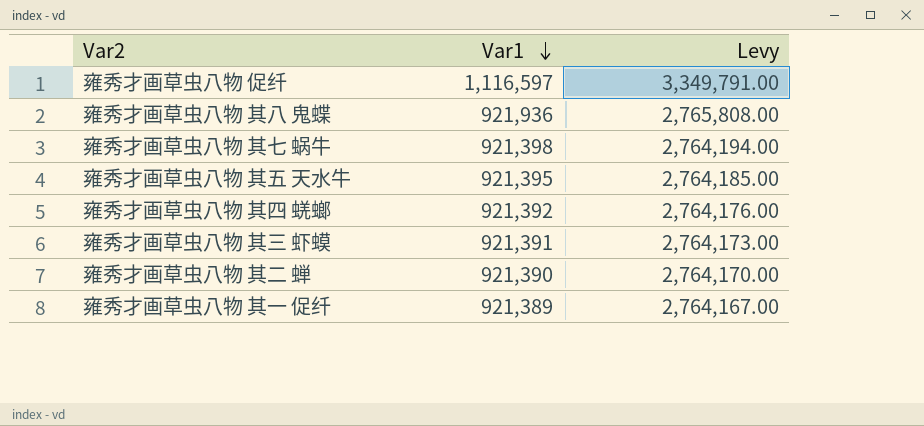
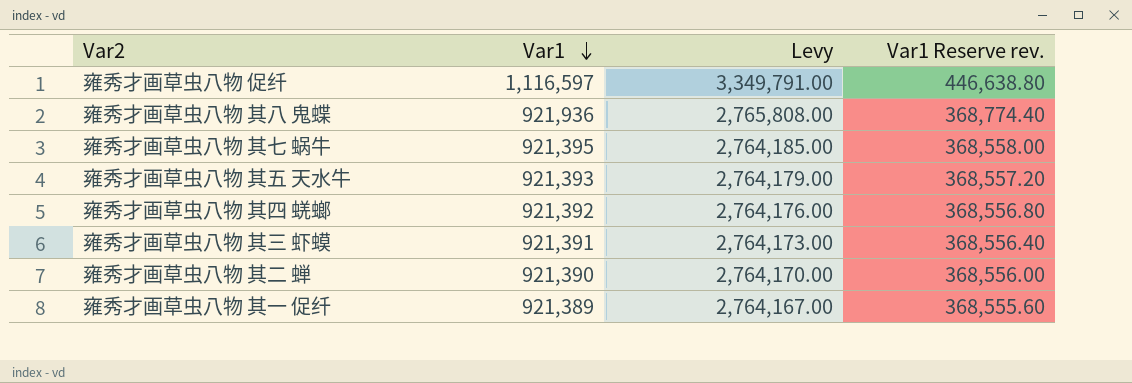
column Var1 Reserve rev. | formula: none -> [Var1] * 0.4
雍秀才画草虫八物 其七 蜗牛 | Var1: 921,398 -> 921,395
雍秀才画草虫八物 其七 蜗牛 | Levy: 2,764,194.00 -> 2,764,185.00
雍秀才画草虫八物 其五 天水牛 | Var1: 921,395 -> 921,393
雍秀才画草虫八物 其五 天水牛 | Levy: 2,764,185.00 -> 2,764,179.00

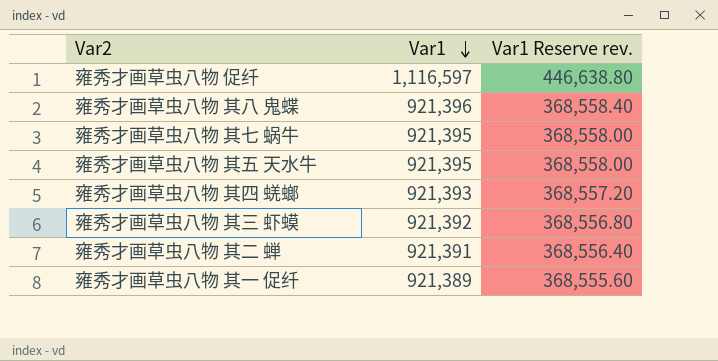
column Levy | formula: [Var1] * 3 -> none
雍秀才画草虫八物 其八 鬼蝶 | Var1: 921,936 -> 921,396
雍秀才画草虫八物 其八 鬼蝶 | Var1 Reserve rev.: 368,774.40 -> 368,558.40
雍秀才画草虫八物 其五 天水牛 | Var1: 921,393 -> 921,395
雍秀才画草虫八物 其五 天水牛 | Var1 Reserve rev.: 368,557.20 -> 368,558.00
雍秀才画草虫八物 其四 蜣螂 | Var1: 921,392 -> 921,393
雍秀才画草虫八物 其四 蜣螂 | Var1 Reserve rev.: 368,556.80 -> 368,557.20
雍秀才画草虫八物 其三 虾蟆 | Var1: 921,391 -> 921,392
雍秀才画草虫八物 其三 虾蟆 | Var1 Reserve rev.: 368,556.40 -> 368,556.80
雍秀才画草虫八物 其二 蝉 | Var1: 921,390 -> 921,391
雍秀才画草虫八物 其二 蝉 | Var1 Reserve rev.: 368,556.00 -> 368,556.40

